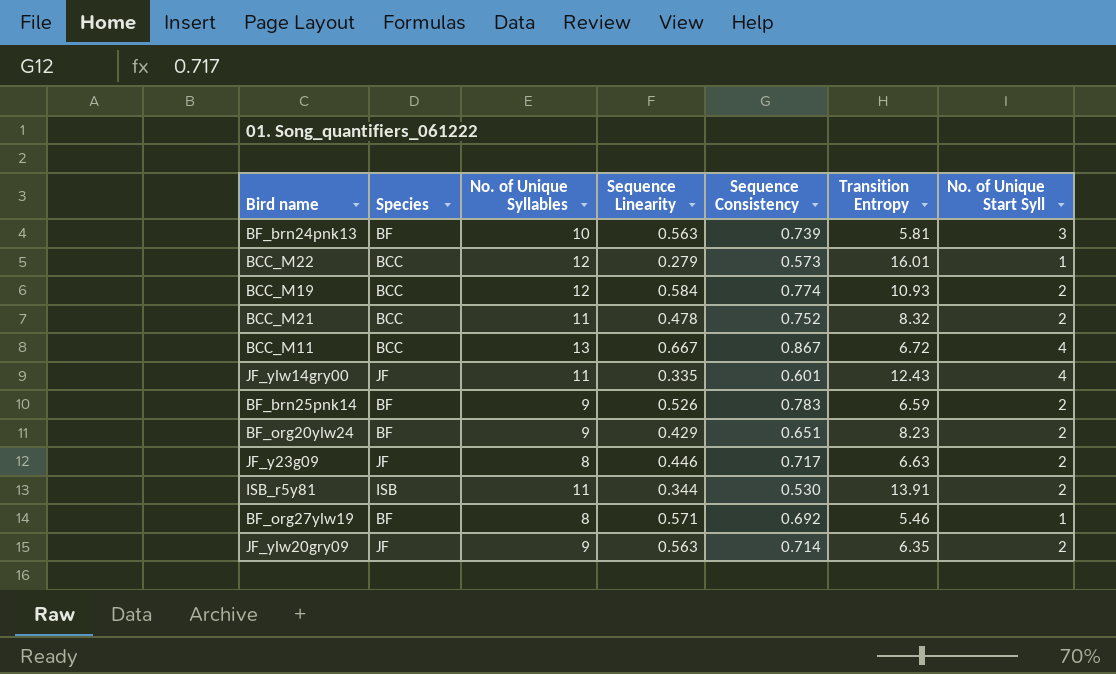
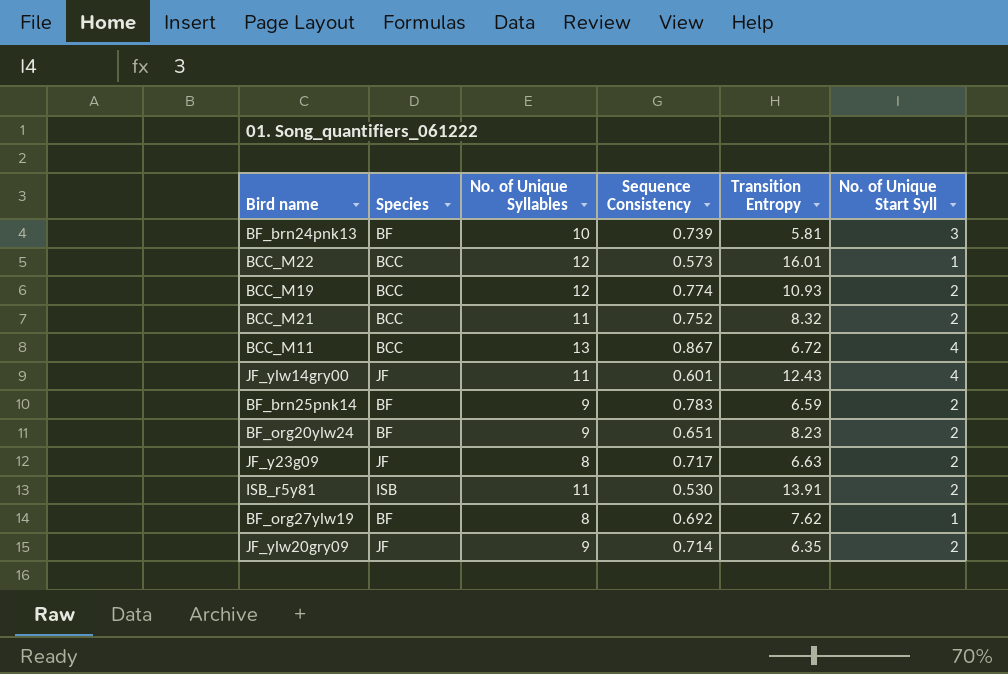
column Sequence Linearity | position: 4 -> none
BF_org27ylw19 | Transition Entropy: 5.46 -> 7.62

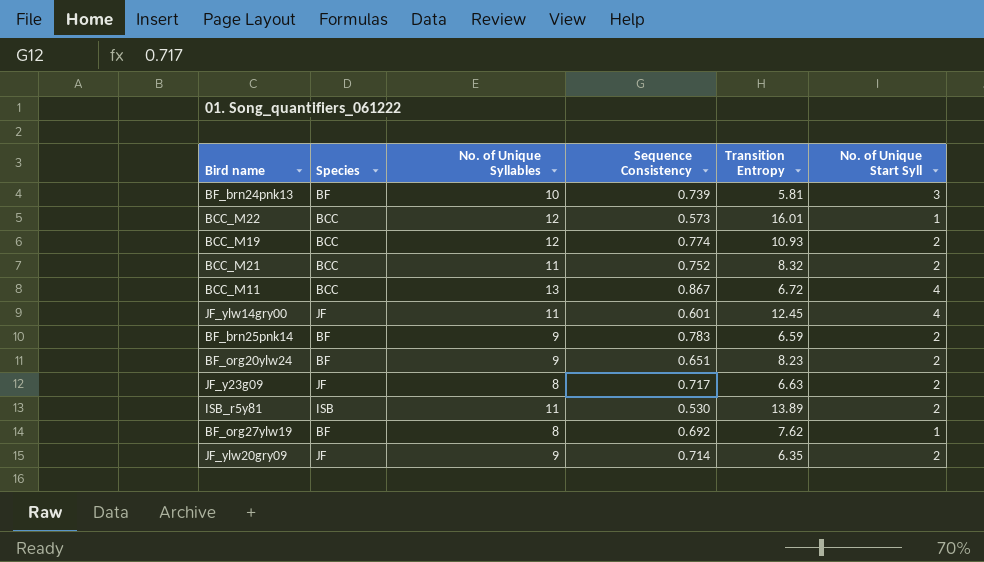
JF_ylw14gry00 | Transition Entropy: 12.43 -> 12.45
ISB_r5y81 | Transition Entropy: 13.91 -> 13.89

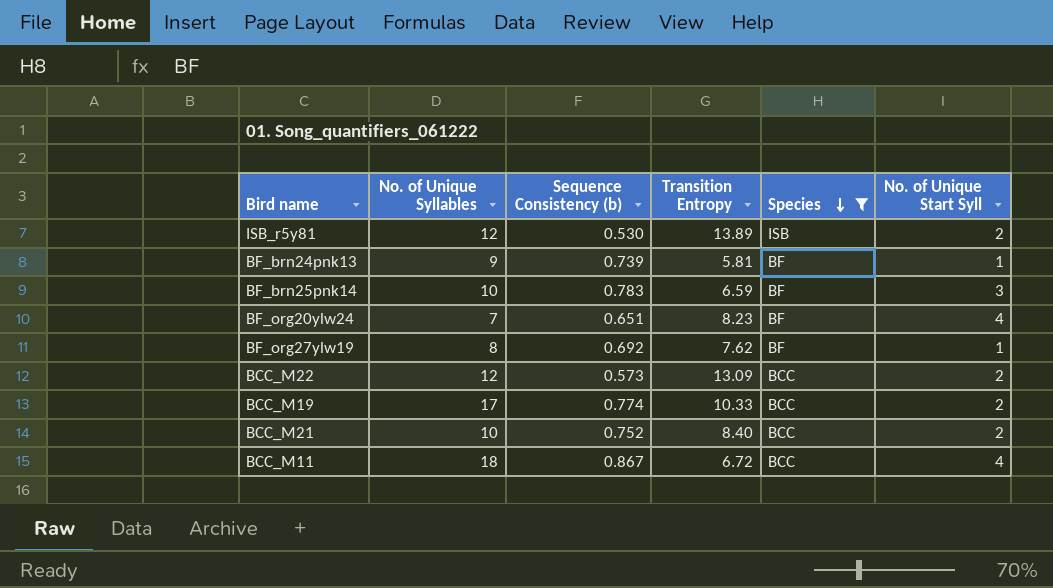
filter: none -> Species != JF
row order: none -> Species descending
column name: Sequence Consistency -> Sequence Consistency (b)
column Species | position: 2 -> 5
ISB_r5y81 | No. of Unique Syllables: 11 -> 12
BF_brn24pnk13 | No. of Unique Syllables: 10 -> 9
BF_brn24pnk13 | No. of Unique Start Syll: 3 -> 1
BF_brn25pnk14 | No. of Unique Syllables: 9 -> 10
BF_brn25pnk14 | No. of Unique Start Syll: 2 -> 3
BF_org20ylw24 | No. of Unique Syllables: 9 -> 7
BF_org20ylw24 | No. of Unique Start Syll: 2 -> 4
BCC_M22 | Transition Entropy: 16.01 -> 13.09
BCC_M22 | No. of Unique Start Syll: 1 -> 2
BCC_M19 | No. of Unique Syllables: 12 -> 17
BCC_M19 | Transition Entropy: 10.93 -> 10.33
BCC_M21 | No. of Unique Syllables: 11 -> 10
BCC_M21 | Transition Entropy: 8.32 -> 8.40
BCC_M11 | No. of Unique Syllables: 13 -> 18

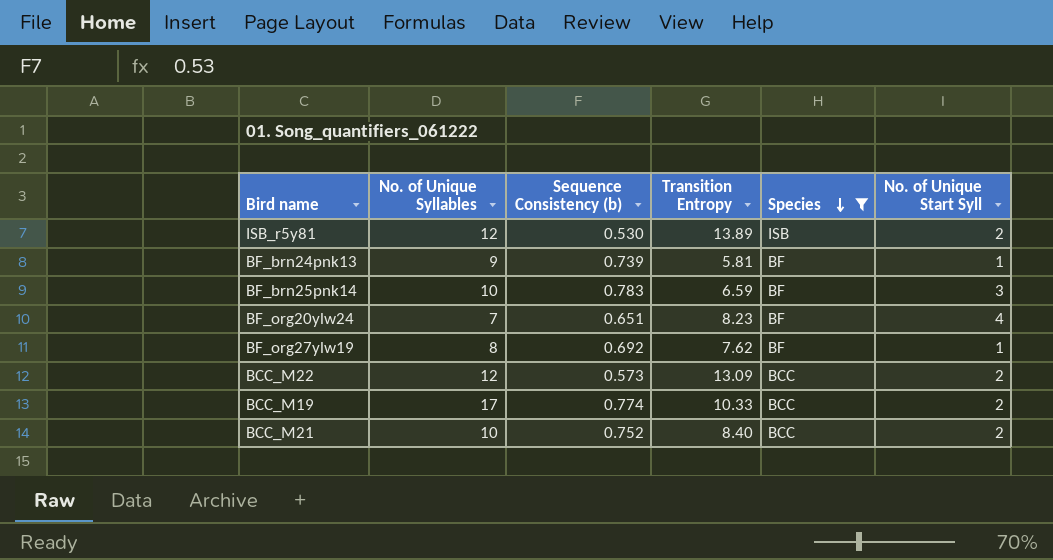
row BCC_M11: 18 | 0.867 | 6.72 | BCC | 4 -> none

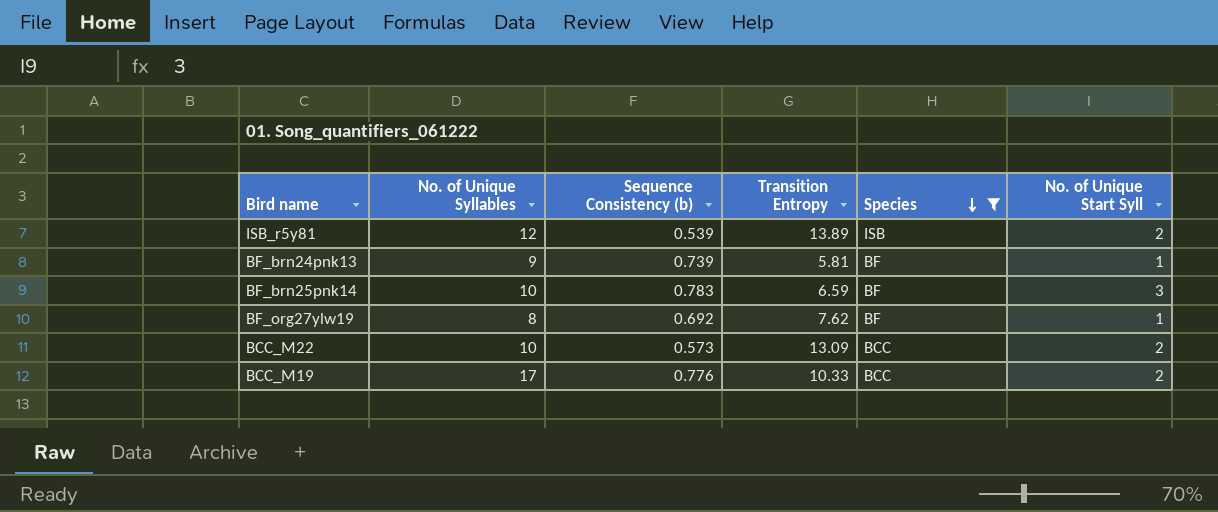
row BF_org20ylw24: 7 | 0.651 | 8.23 | BF | 4 -> none
row BCC_M21: 10 | 0.752 | 8.40 | BCC | 2 -> none
ISB_r5y81 | Sequence Consistency (b): 0.530 -> 0.539
BCC_M22 | No. of Unique Syllables: 12 -> 10
BCC_M19 | Sequence Consistency (b): 0.774 -> 0.776

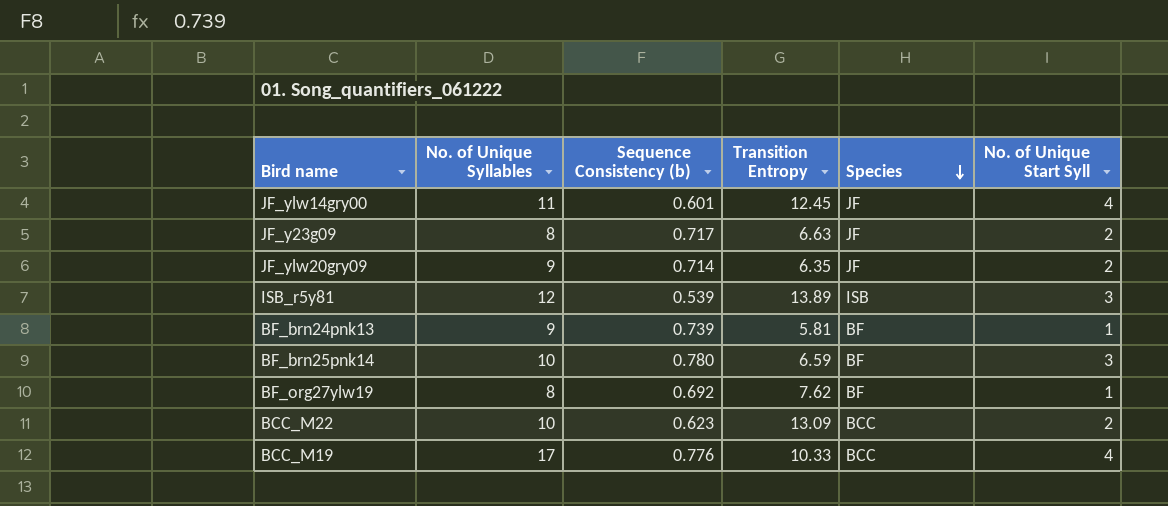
filter: Species != JF -> none
ISB_r5y81 | No. of Unique Start Syll: 2 -> 3
BF_brn25pnk14 | Sequence Consistency (b): 0.783 -> 0.780
BCC_M22 | Sequence Consistency (b): 0.573 -> 0.623
BCC_M19 | No. of Unique Start Syll: 2 -> 4

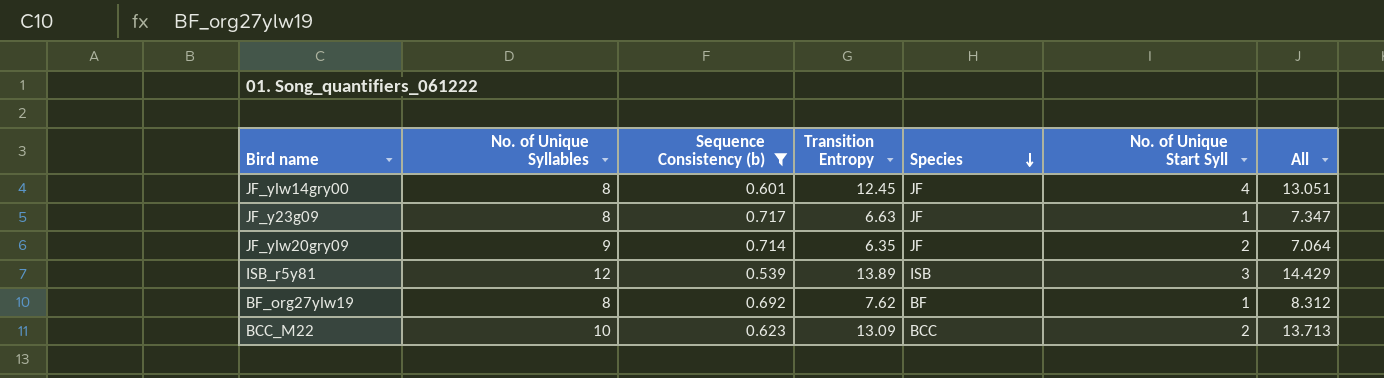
filter: none -> Sequence Consistency (b) <= 0.717
column All | formula: none -> [Sequence Consistency (b)] + [Transition Entropy]
JF_ylw14gry00 | No. of Unique Syllables: 11 -> 8
JF_y23g09 | No. of Unique Start Syll: 2 -> 1

